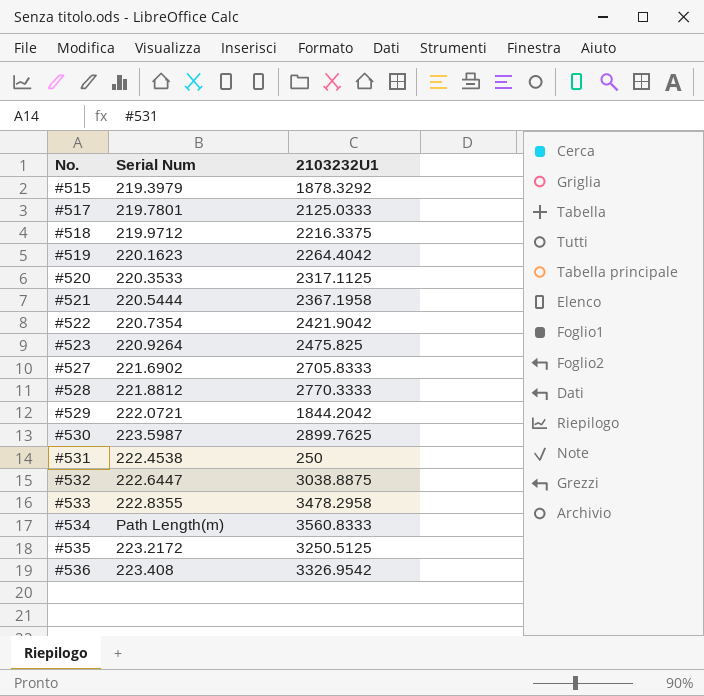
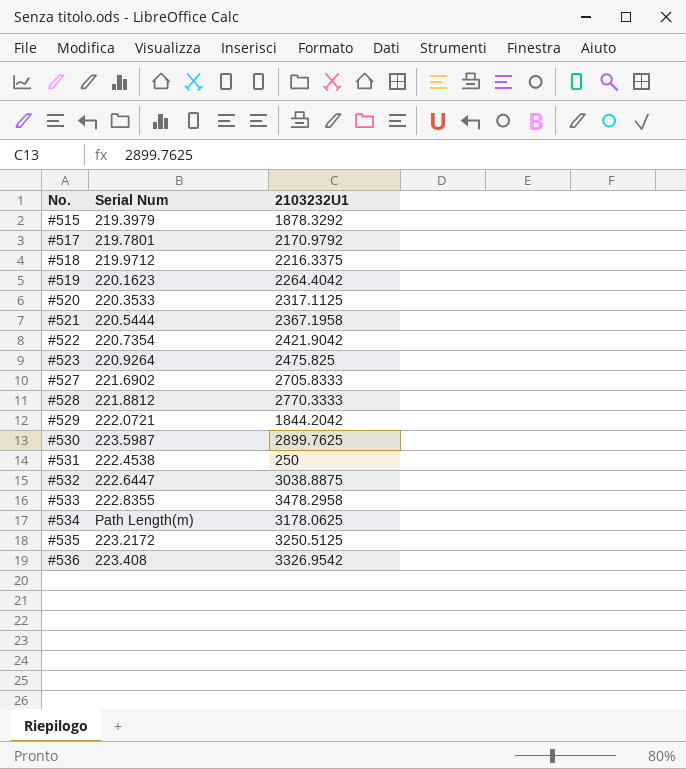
#517 | 2103232U1: 2125.0333 -> 2170.9792
#534 | 2103232U1: 3560.8333 -> 3178.0625

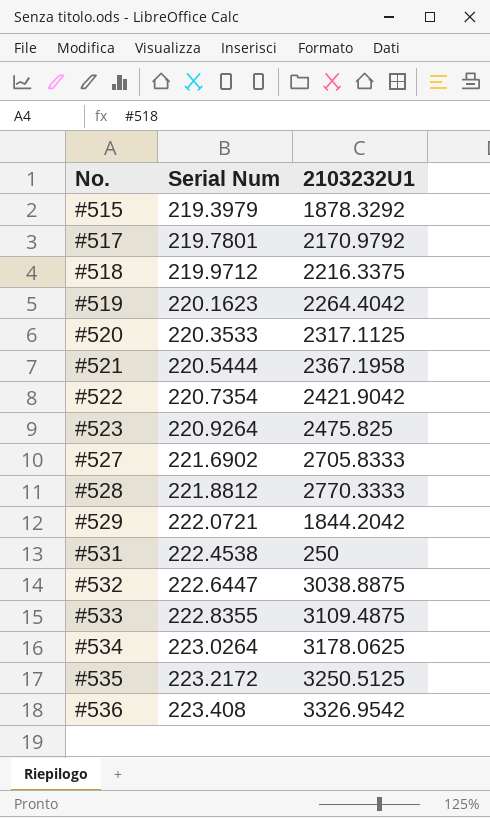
row #530: 223.5987 | 2899.7625 -> none
#533 | 2103232U1: 3478.2958 -> 3109.4875
#534 | Serial Num: Path Length(m) -> 223.0264

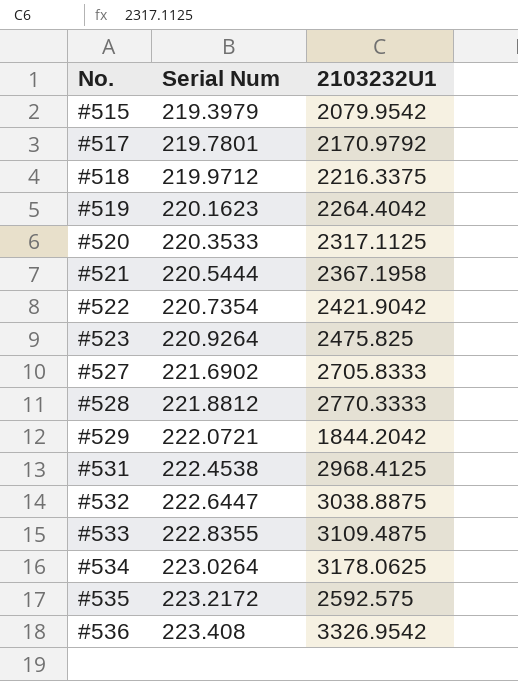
#515 | 2103232U1: 1878.3292 -> 2079.9542
#531 | 2103232U1: 250 -> 2968.4125
#535 | 2103232U1: 3250.5125 -> 2592.575

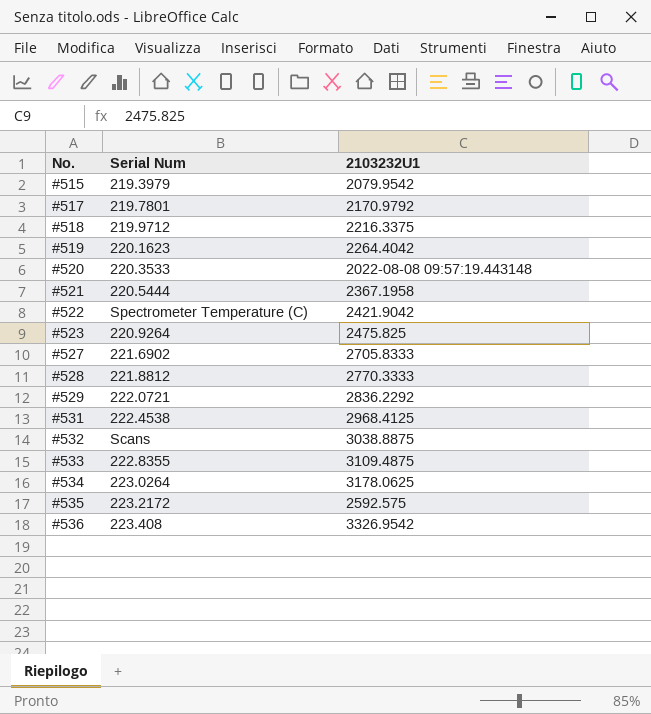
#520 | 2103232U1: 2317.1125 -> 2022-08-08 09:57:19.443148
#522 | Serial Num: 220.7354 -> Spectrometer Temperature (C)
#529 | 2103232U1: 1844.2042 -> 2836.2292
#532 | Serial Num: 222.6447 -> Scans

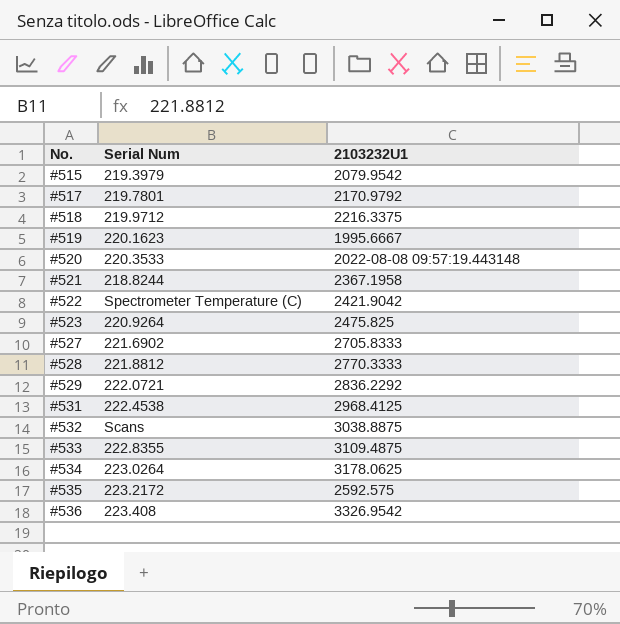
#519 | 2103232U1: 2264.4042 -> 1995.6667
#521 | Serial Num: 220.5444 -> 218.8244

